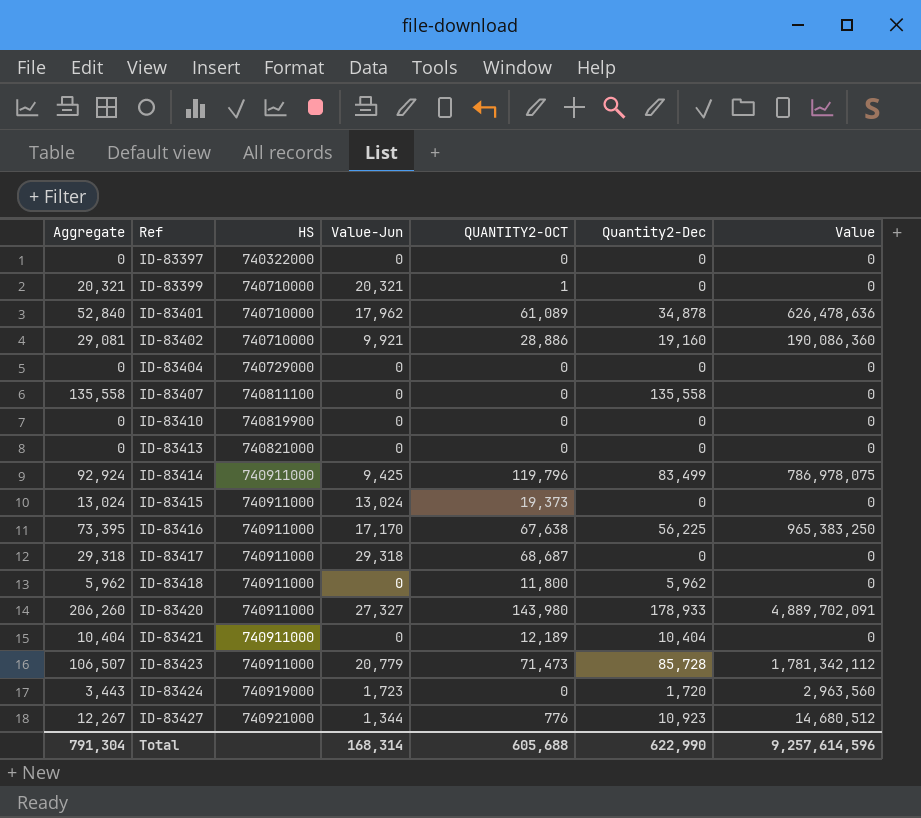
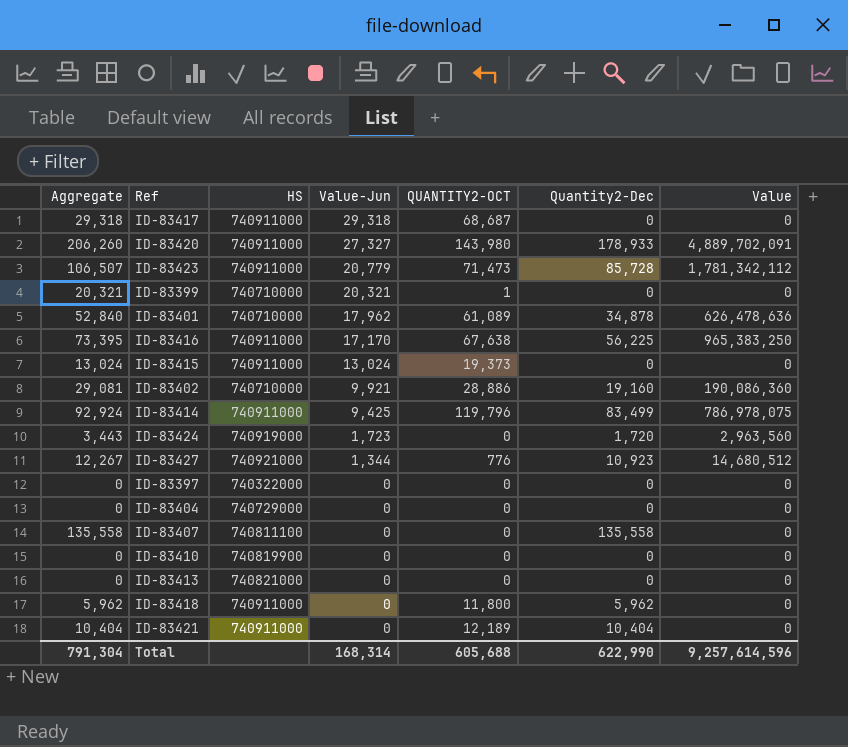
row order: Ref ascending -> Value-Jun descending

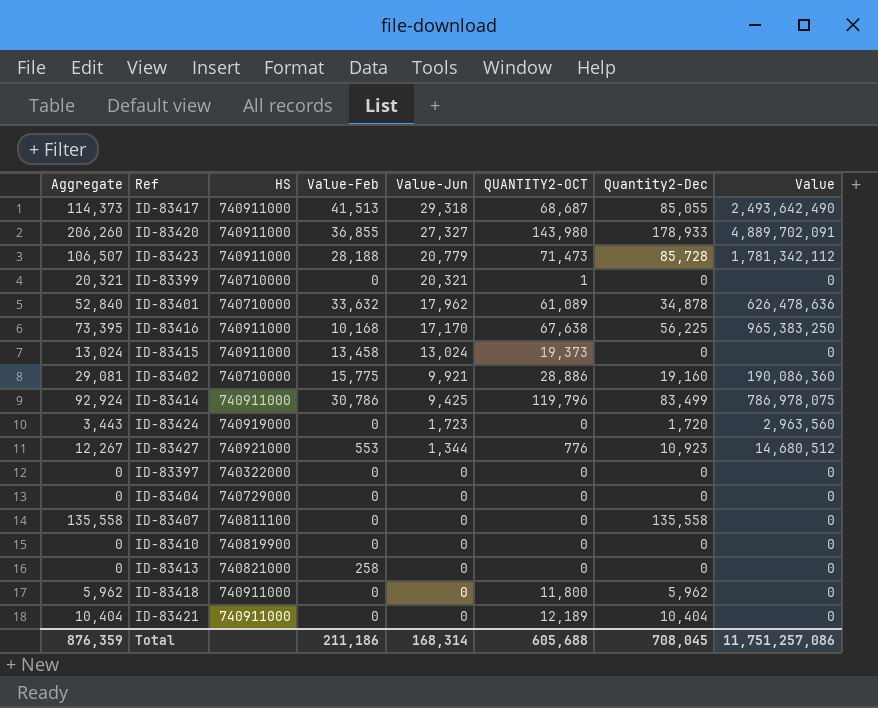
column Value-Feb | position: none -> 4
ID-83417 | Aggregate: 29,318 -> 114,373
ID-83417 | Quantity2-Dec: 0 -> 85,055
ID-83417 | Value: 0 -> 2,493,642,490
Total | Aggregate: 791,304 -> 876,359
Total | Quantity2-Dec: 622,990 -> 708,045
Total | Value: 9,257,614,596 -> 11,751,257,086

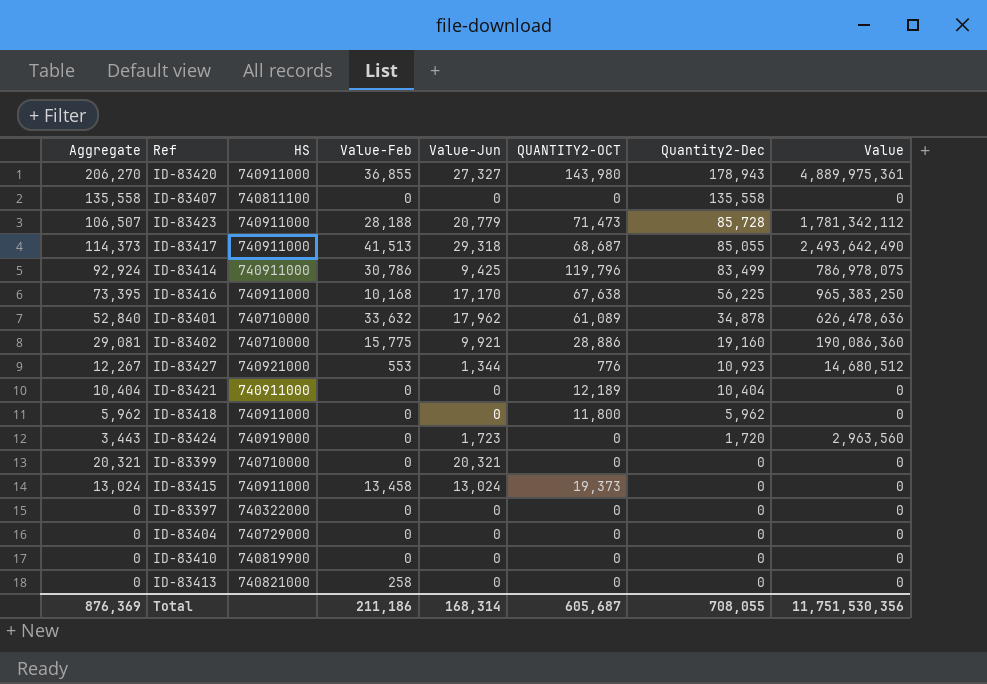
row order: Value-Jun descending -> Quantity2-Dec descending
ID-83420 | Aggregate: 206,260 -> 206,270
ID-83420 | Quantity2-Dec: 178,933 -> 178,943
ID-83420 | Value: 4,889,702,091 -> 4,889,975,361
ID-83399 | QUANTITY2-OCT: 1 -> 0
Total | Aggregate: 876,359 -> 876,369
Total | QUANTITY2-OCT: 605,688 -> 605,687
Total | Quantity2-Dec: 708,045 -> 708,055
Total | Value: 11,751,257,086 -> 11,751,530,356

